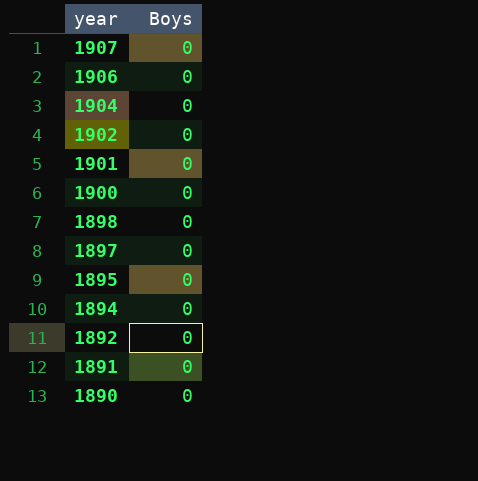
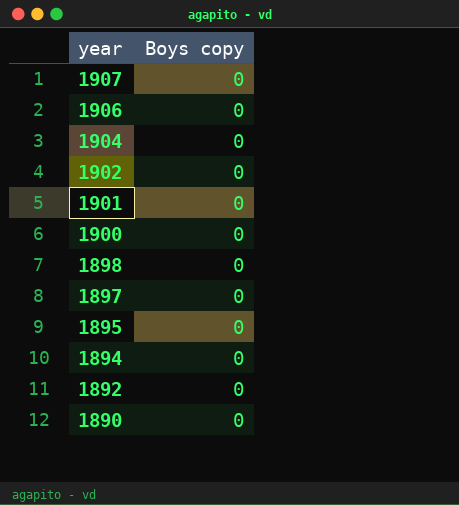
column name: Boys -> Boys copy
row 1891: 0 -> none

